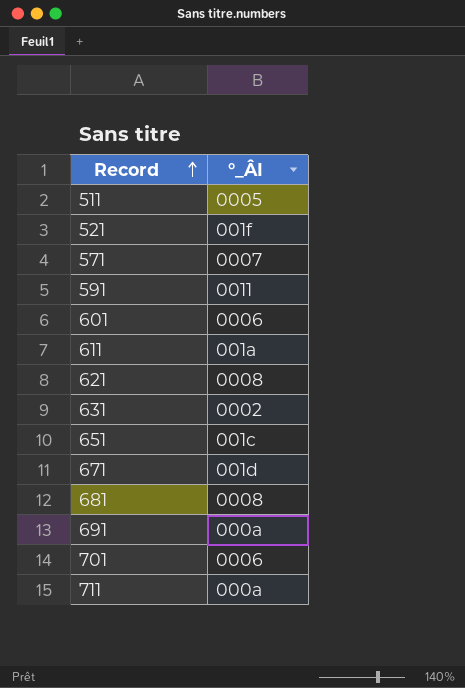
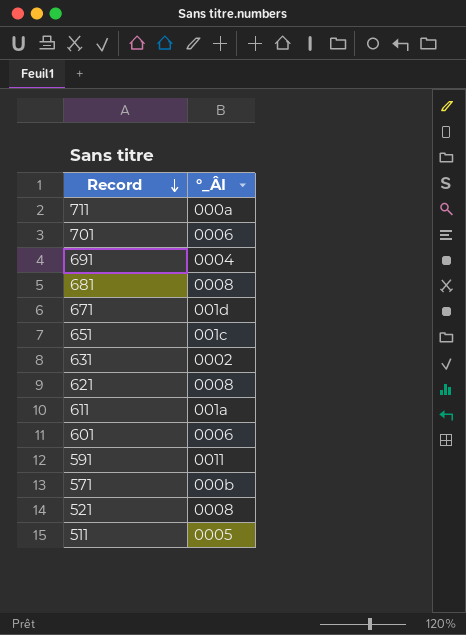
row order: Record ascending -> Record descending
691 | °_ÂI: 000a -> 0004
571 | °_ÂI: 0007 -> 000b
521 | °_ÂI: 001f -> 0008

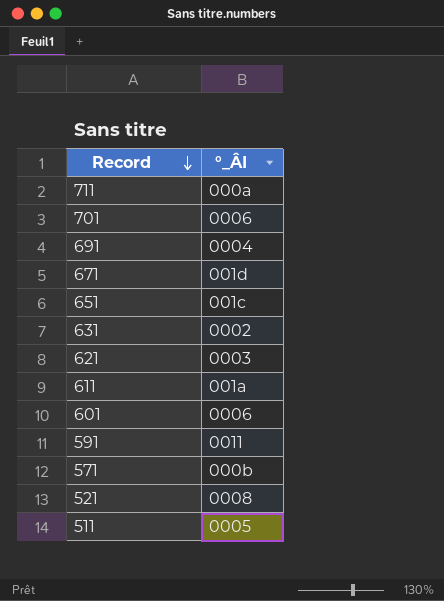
row 681: 0008 -> none
621 | °_ÂI: 0008 -> 0003

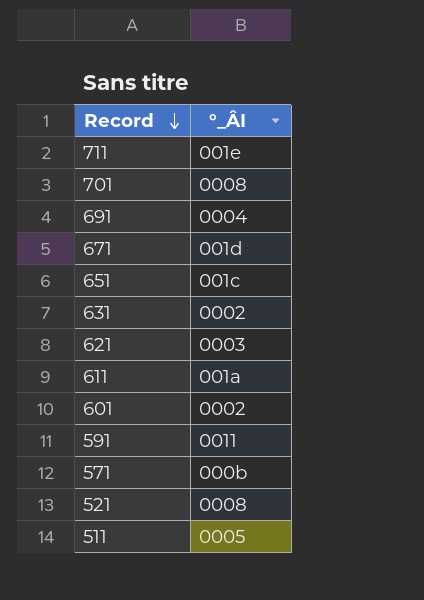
711 | °_ÂI: 000a -> 001e
701 | °_ÂI: 0006 -> 0008
601 | °_ÂI: 0006 -> 0002

